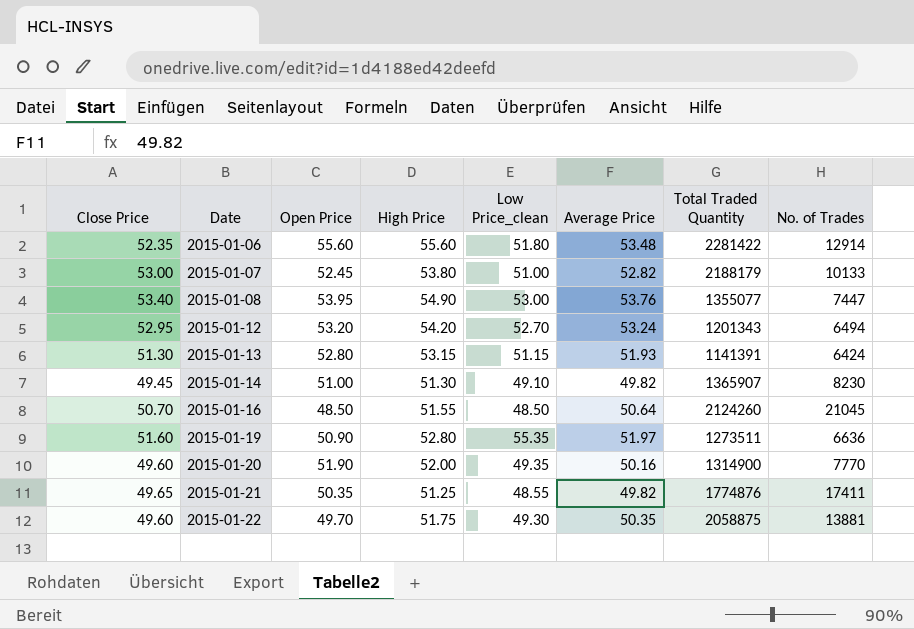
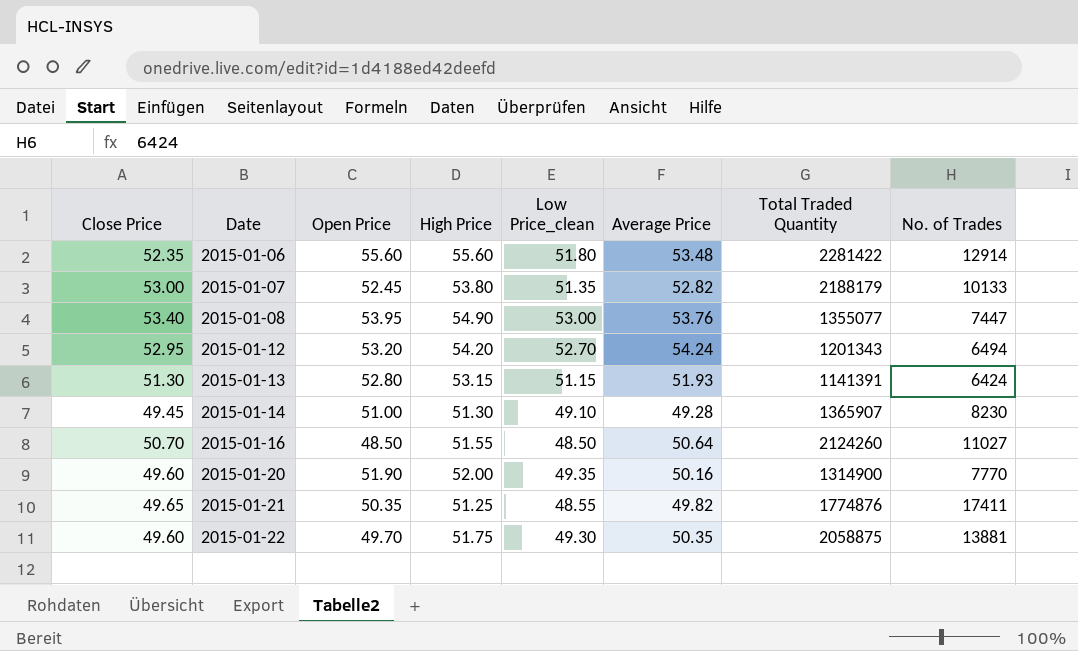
row 2015-01-19: 51.60 | 50.90 | 52.80 | 55.35 | 51.97 | 1273511 | 6636 -> none
2015-01-07 | Low Price_clean: 51.00 -> 51.35
2015-01-12 | Average Price: 53.24 -> 54.24
2015-01-14 | Average Price: 49.82 -> 49.28
2015-01-16 | No. of Trades: 21045 -> 11027

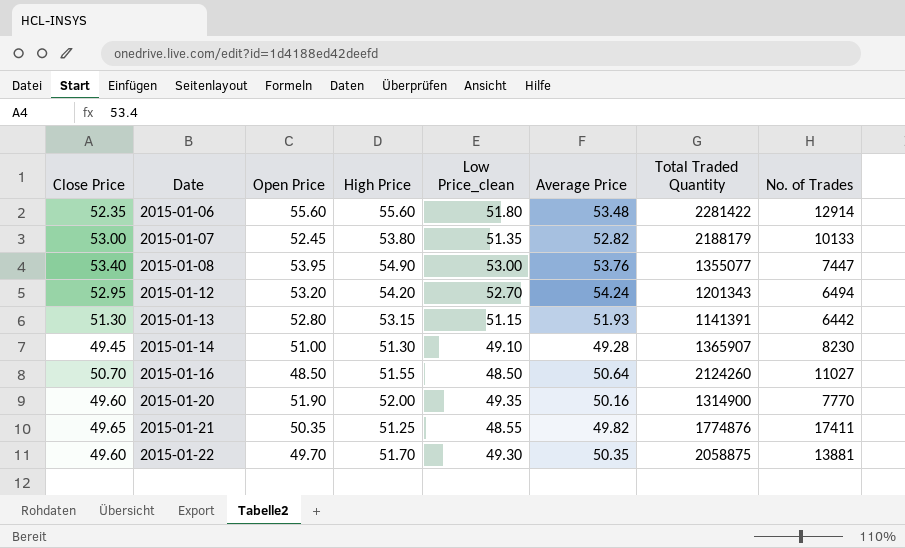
2015-01-13 | No. of Trades: 6424 -> 6442
2015-01-22 | High Price: 51.75 -> 51.70

